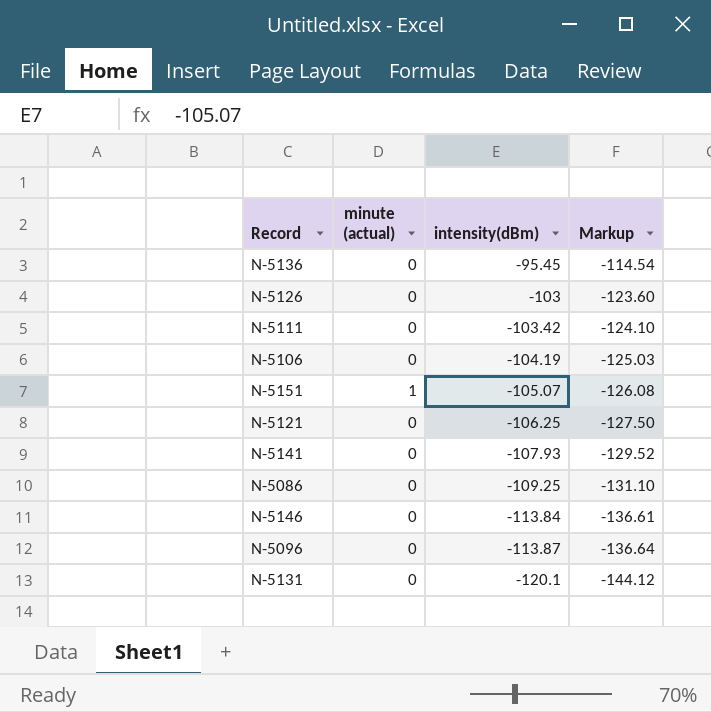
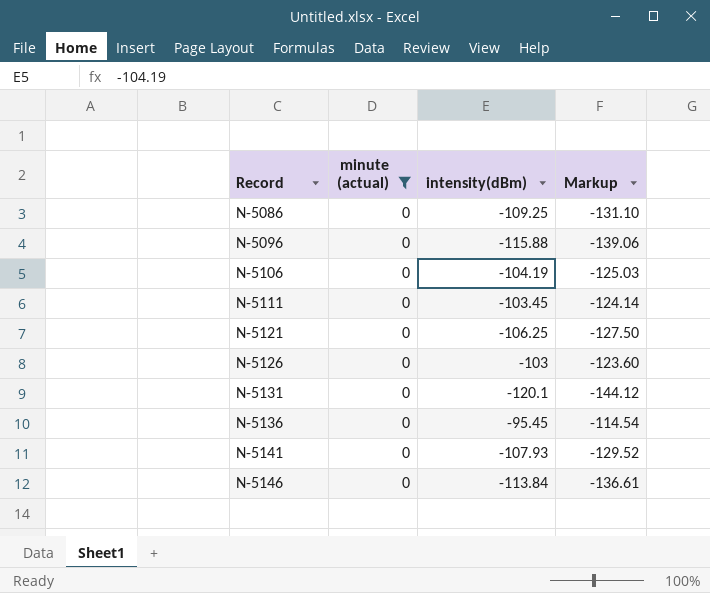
filter: none -> minute (actual) = 0
row order: intensity(dBm) descending -> Record ascending
N-5096 | intensity(dBm): -113.87 -> -115.88
N-5096 | Markup: -136.64 -> -139.06
N-5111 | intensity(dBm): -103.42 -> -103.45
N-5111 | Markup: -124.10 -> -124.14

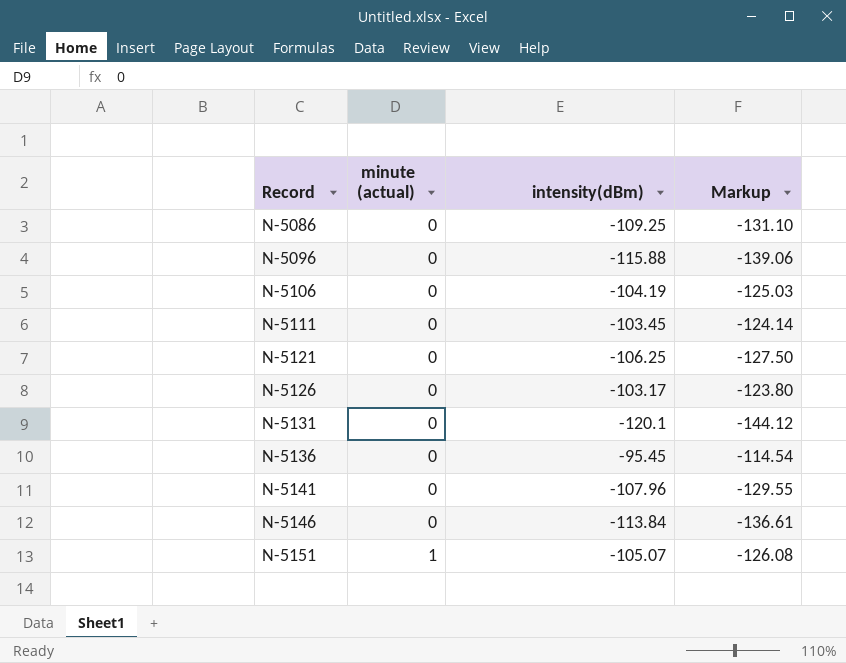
filter: minute (actual) = 0 -> none
N-5126 | intensity(dBm): -103 -> -103.17
N-5126 | Markup: -123.60 -> -123.80
N-5141 | intensity(dBm): -107.93 -> -107.96
N-5141 | Markup: -129.52 -> -129.55

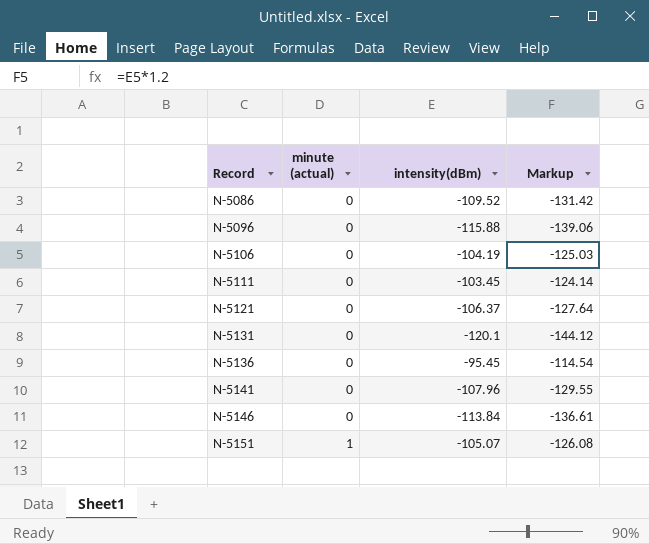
row N-5126: 0 | -103.17 | -123.80 -> none
N-5086 | intensity(dBm): -109.25 -> -109.52
N-5086 | Markup: -131.10 -> -131.42
N-5121 | intensity(dBm): -106.25 -> -106.37
N-5121 | Markup: -127.50 -> -127.64

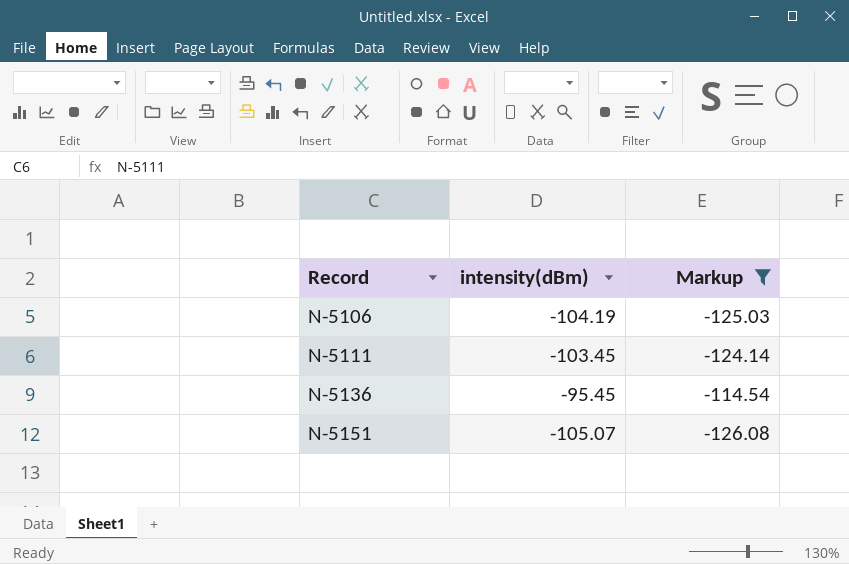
filter: none -> Markup >= -126.08
column minute (actual) | position: 2 -> none

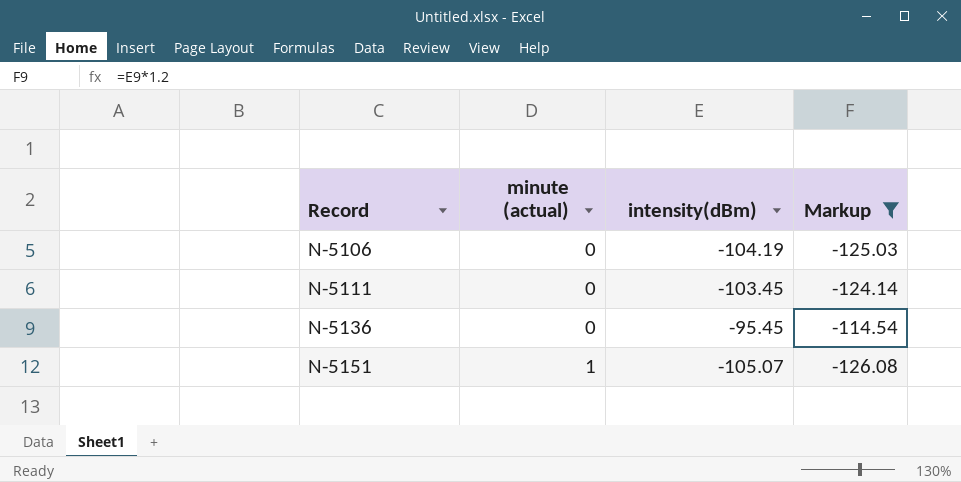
column minute (actual) | position: none -> 2

